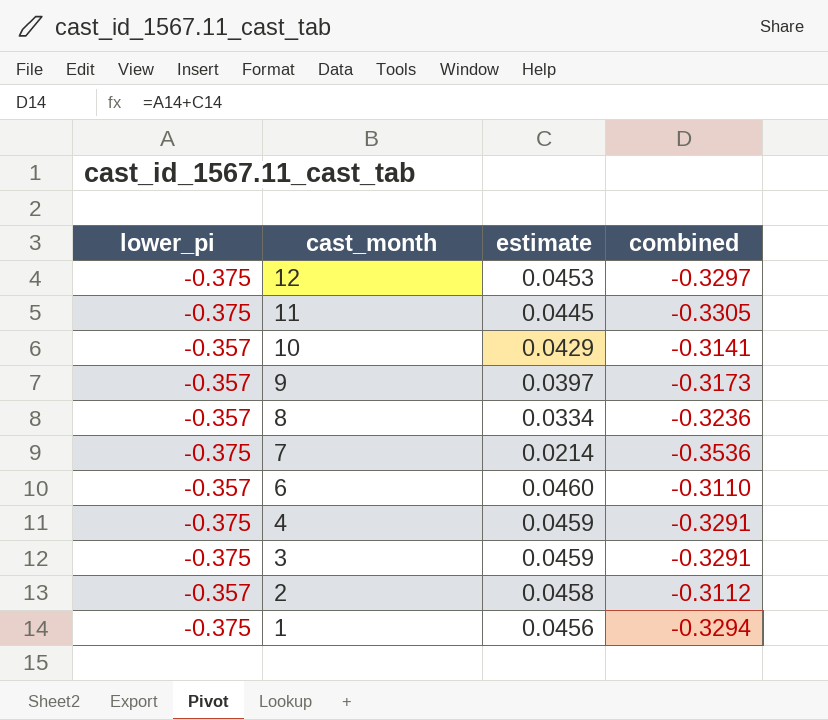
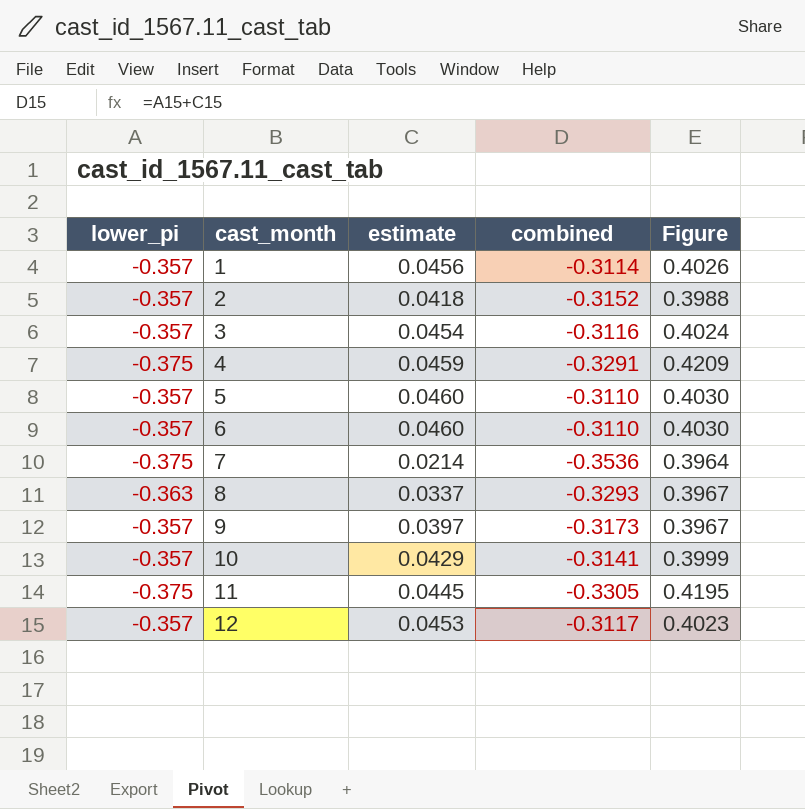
row order: cast_month descending -> cast_month ascending
column Figure | formula: none -> [estimate] - [lower_pi]
1 | lower_pi: -0.375 -> -0.357
1 | combined: -0.3294 -> -0.3114
2 | estimate: 0.0458 -> 0.0418
2 | combined: -0.3112 -> -0.3152
3 | lower_pi: -0.375 -> -0.357
3 | estimate: 0.0459 -> 0.0454
3 | combined: -0.3291 -> -0.3116
row 5: none -> -0.357 | 0.0460 | -0.3110 | 0.4030
8 | lower_pi: -0.357 -> -0.363
8 | estimate: 0.0334 -> 0.0337
8 | combined: -0.3236 -> -0.3293
12 | lower_pi: -0.375 -> -0.357
12 | combined: -0.3297 -> -0.3117

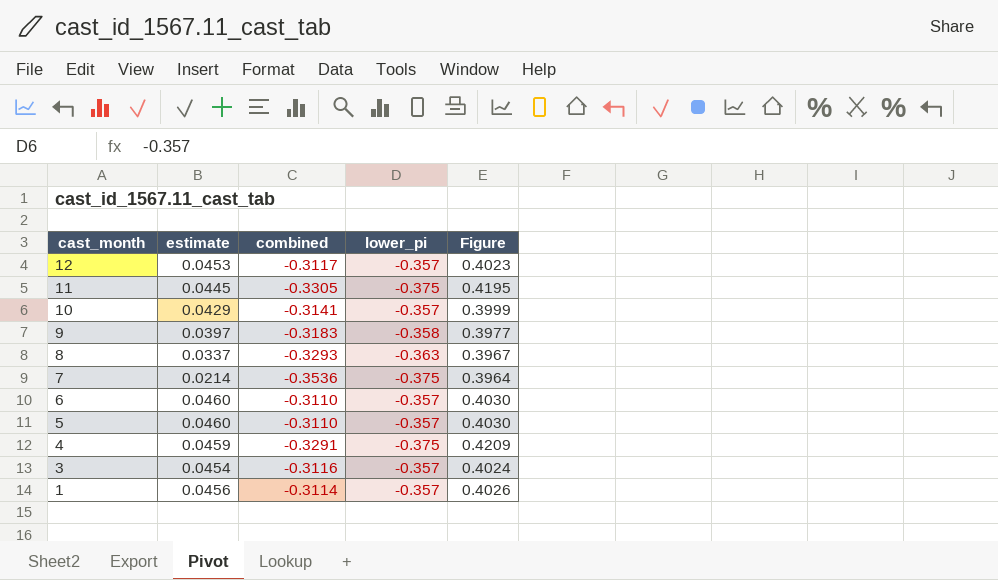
row order: cast_month ascending -> cast_month descending
column lower_pi | position: 1 -> 4
row 2: -0.357 | 0.0418 | -0.3152 | 0.3988 -> none
9 | combined: -0.3173 -> -0.3183
9 | lower_pi: -0.357 -> -0.358
9 | Figure: 0.3967 -> 0.3977

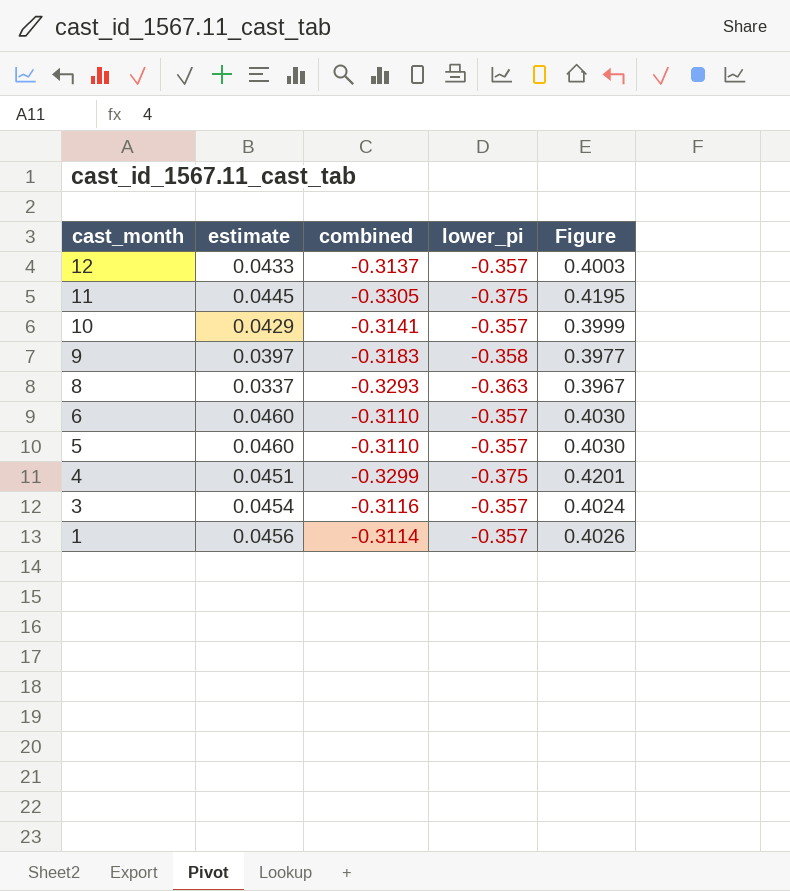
row 7: 0.0214 | -0.3536 | -0.375 | 0.3964 -> none
12 | estimate: 0.0453 -> 0.0433
12 | combined: -0.3117 -> -0.3137
12 | Figure: 0.4023 -> 0.4003
4 | estimate: 0.0459 -> 0.0451
4 | combined: -0.3291 -> -0.3299
4 | Figure: 0.4209 -> 0.4201

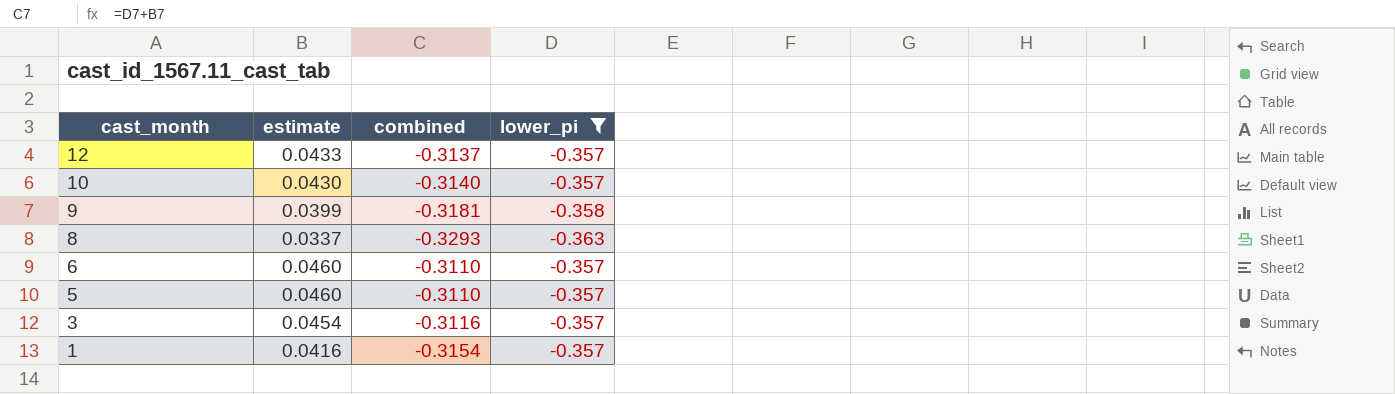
filter: none -> lower_pi != -0.375
column Figure | formula: [estimate] - [lower_pi] -> none
10 | estimate: 0.0429 -> 0.0430
10 | combined: -0.3141 -> -0.3140
9 | estimate: 0.0397 -> 0.0399
9 | combined: -0.3183 -> -0.3181
1 | estimate: 0.0456 -> 0.0416
1 | combined: -0.3114 -> -0.3154

